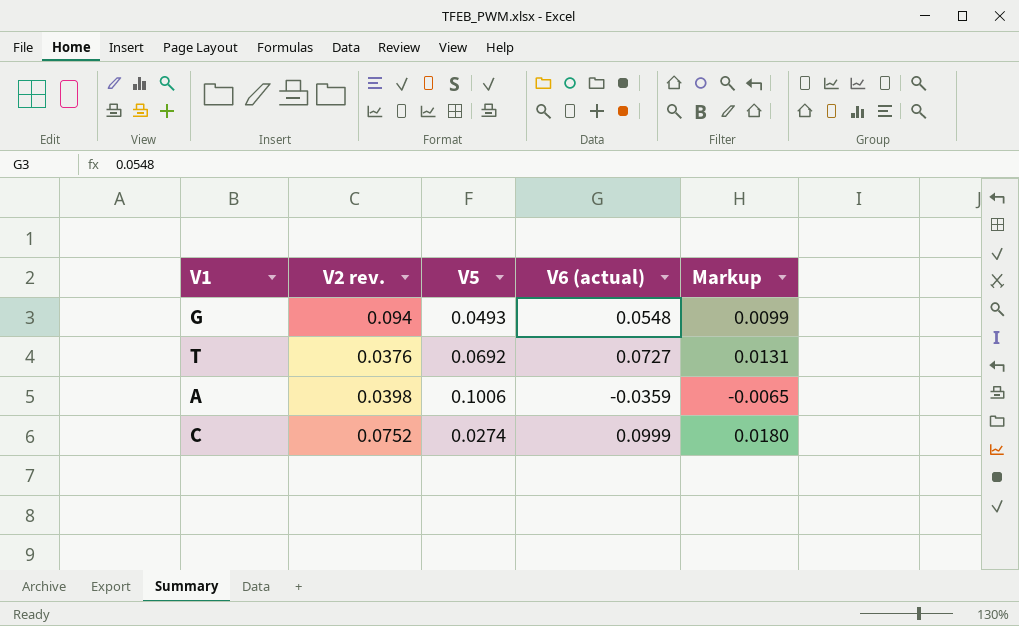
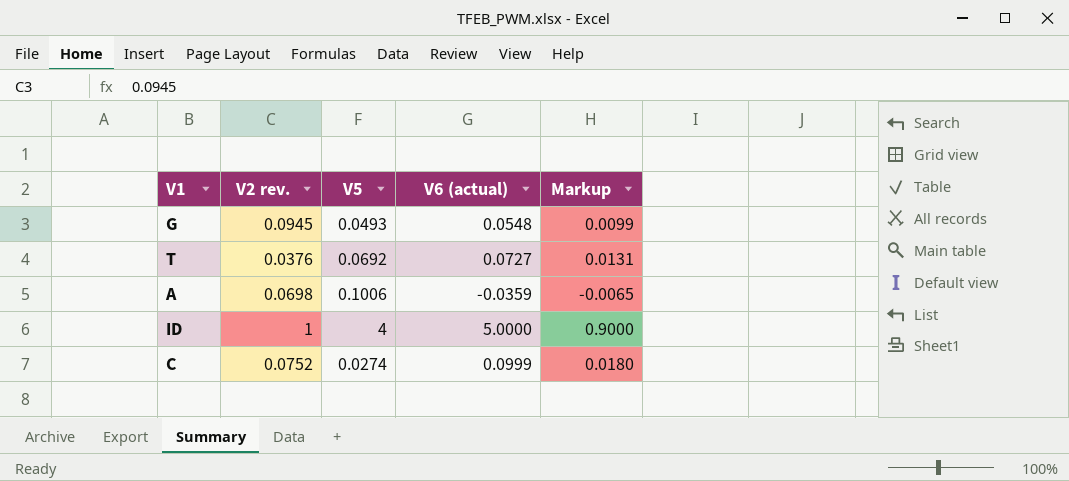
G | V2 rev.: 0.094 -> 0.0945
A | V2 rev.: 0.0398 -> 0.0698
row ID: none -> 1 | 4 | 5.0000 | 0.9000

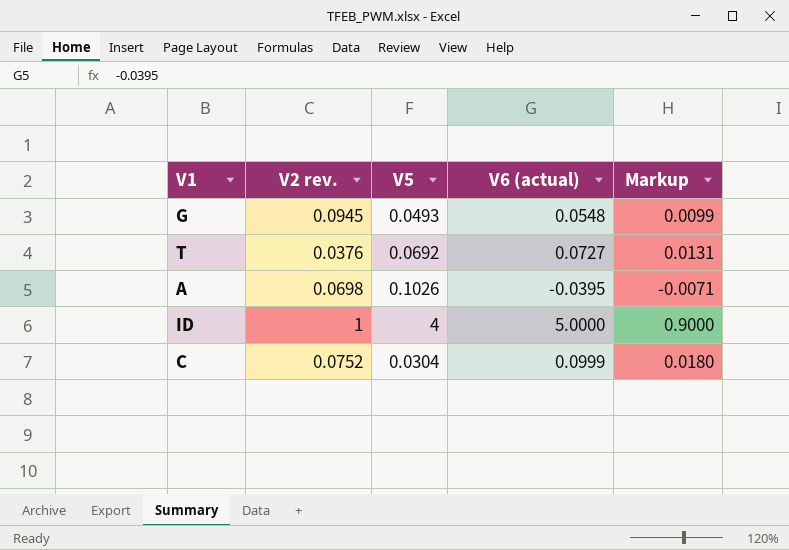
A | V5: 0.1006 -> 0.1026
A | V6 (actual): -0.0359 -> -0.0395
A | Markup: -0.0065 -> -0.0071
C | V5: 0.0274 -> 0.0304

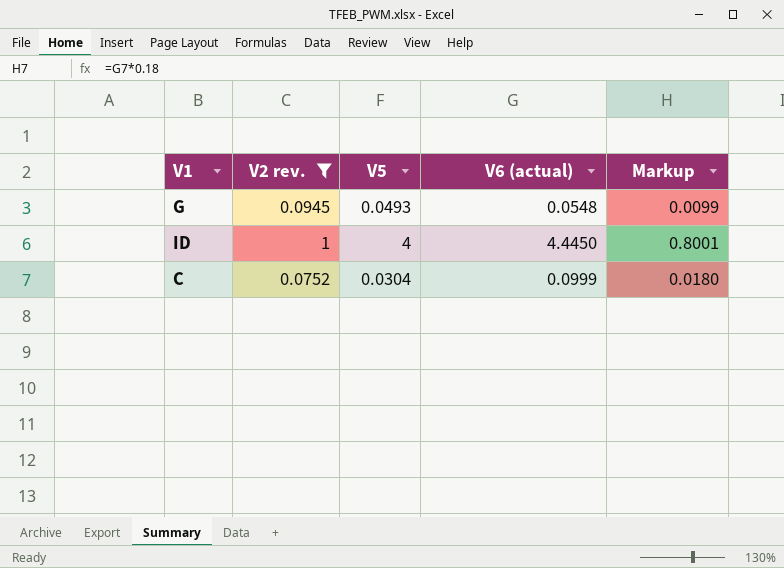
filter: none -> V2 rev. >= 0.0752
ID | V6 (actual): 5.0000 -> 4.4450
ID | Markup: 0.9000 -> 0.8001

